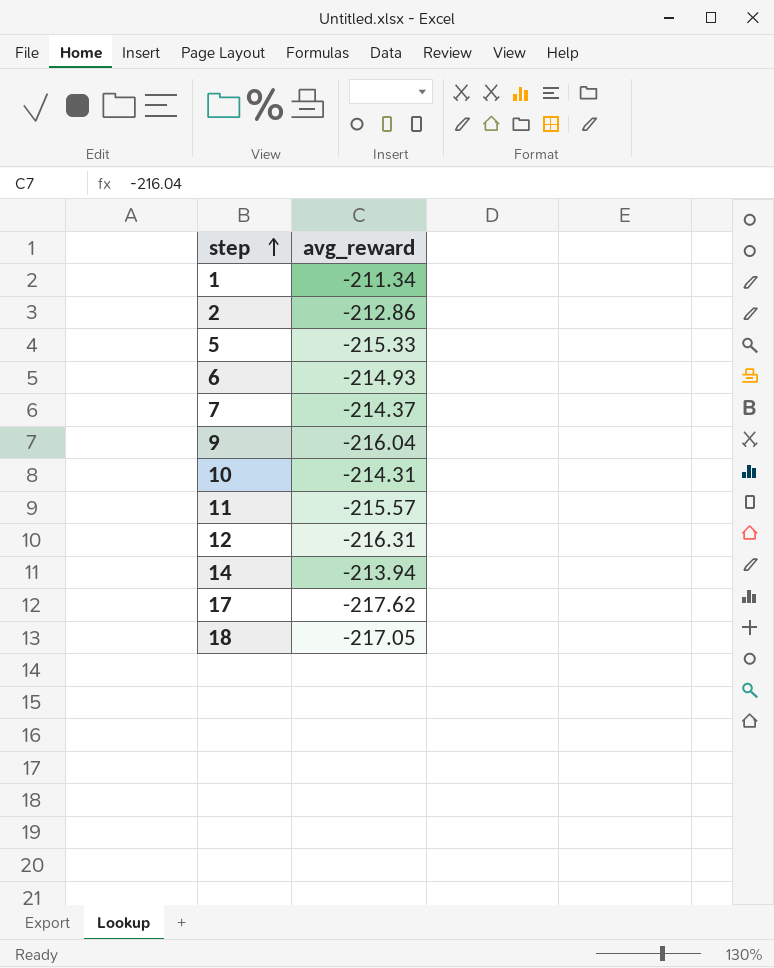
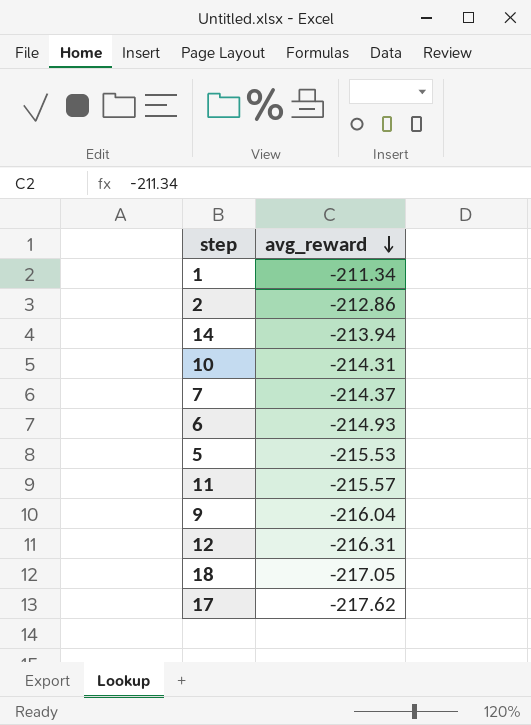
row order: step ascending -> avg_reward descending
5 | avg_reward: -215.33 -> -215.53

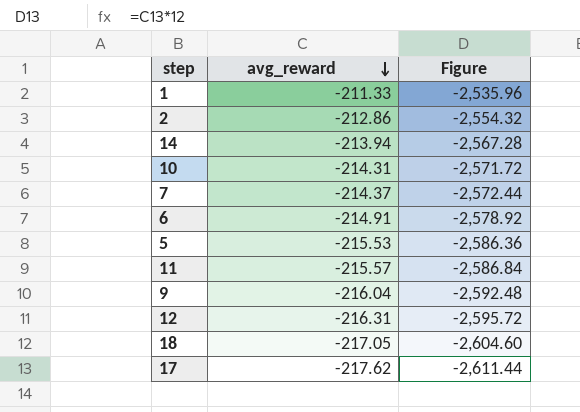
column Figure | formula: none -> [avg_reward] * 12
1 | avg_reward: -211.34 -> -211.33
6 | avg_reward: -214.93 -> -214.91

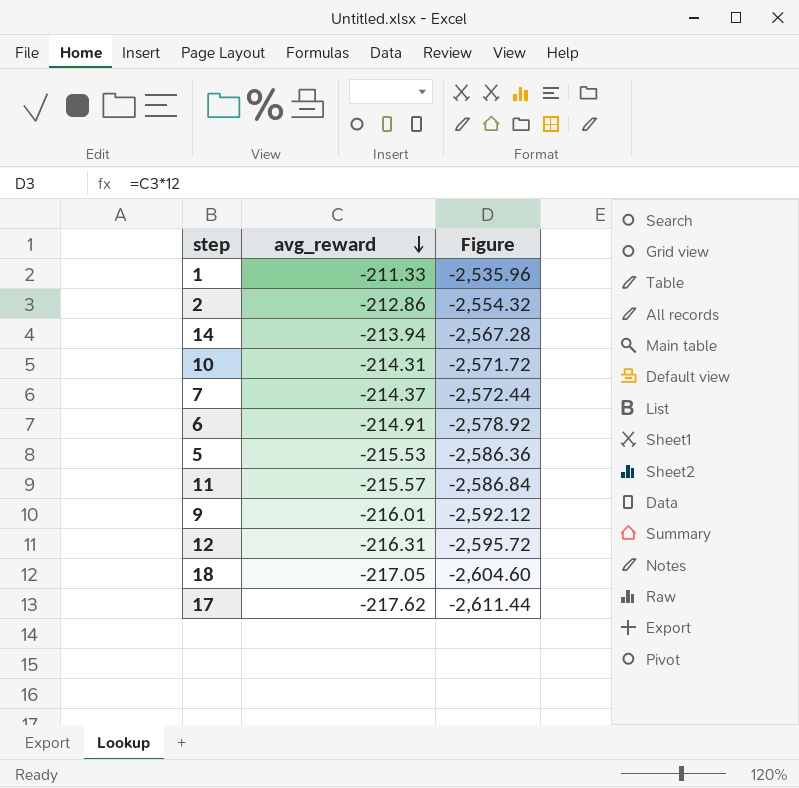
9 | avg_reward: -216.04 -> -216.01
9 | Figure: -2,592.48 -> -2,592.12

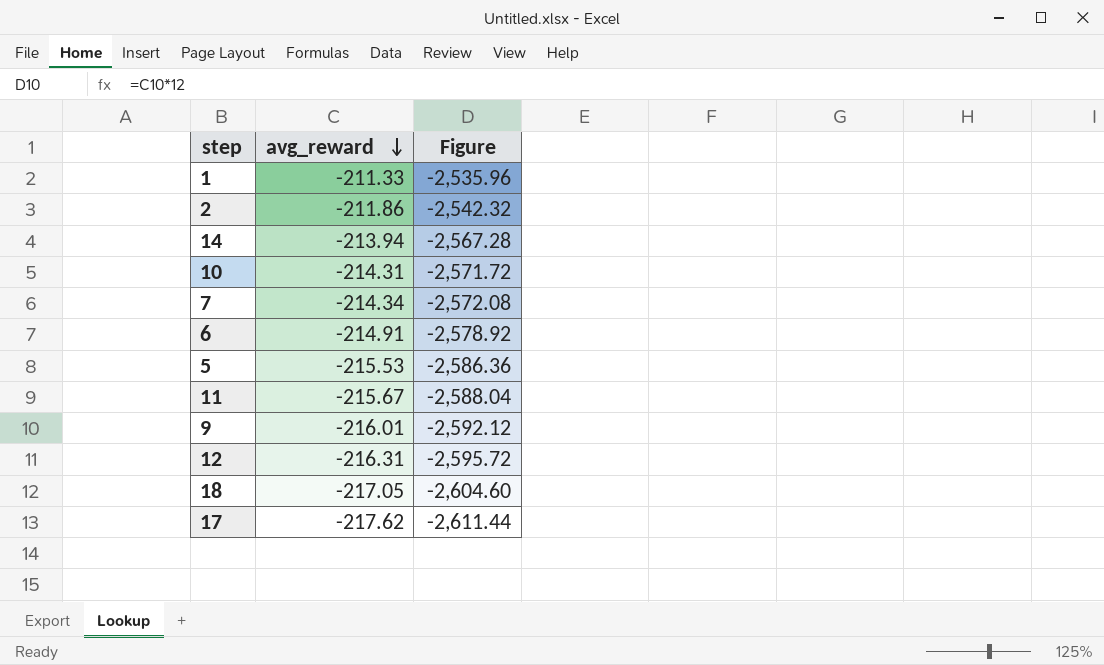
2 | avg_reward: -212.86 -> -211.86
2 | Figure: -2,554.32 -> -2,542.32
7 | avg_reward: -214.37 -> -214.34
7 | Figure: -2,572.44 -> -2,572.08
11 | avg_reward: -215.57 -> -215.67
11 | Figure: -2,586.84 -> -2,588.04

